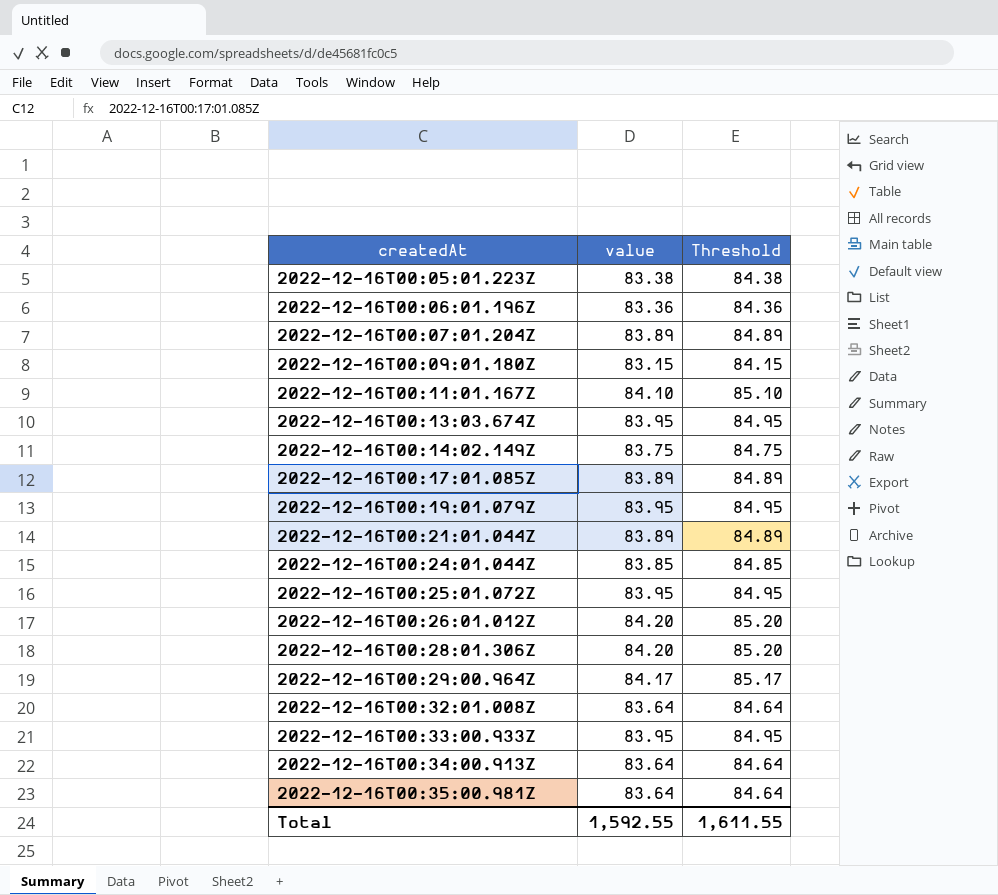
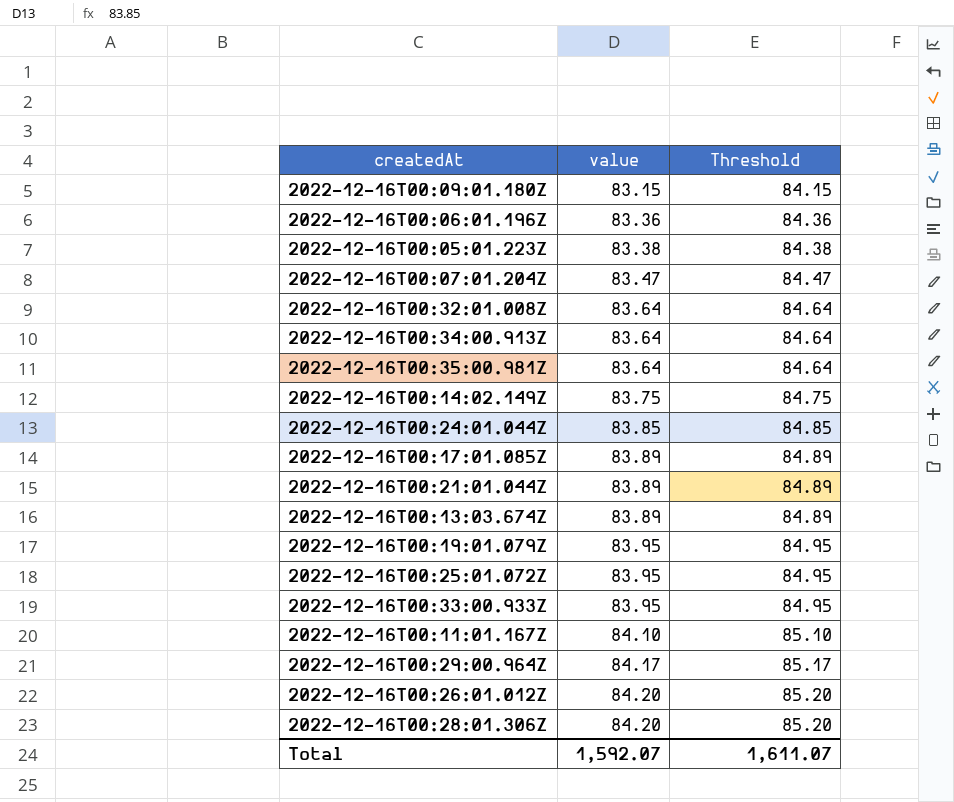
row order: createdAt ascending -> value ascending
2022-12-16T00:07:01.204Z | value: 83.89 -> 83.47
2022-12-16T00:07:01.204Z | Threshold: 84.89 -> 84.47
2022-12-16T00:13:03.674Z | value: 83.95 -> 83.89
2022-12-16T00:13:03.674Z | Threshold: 84.95 -> 84.89
Total | value: 1,592.55 -> 1,592.07
Total | Threshold: 1,611.55 -> 1,611.07

